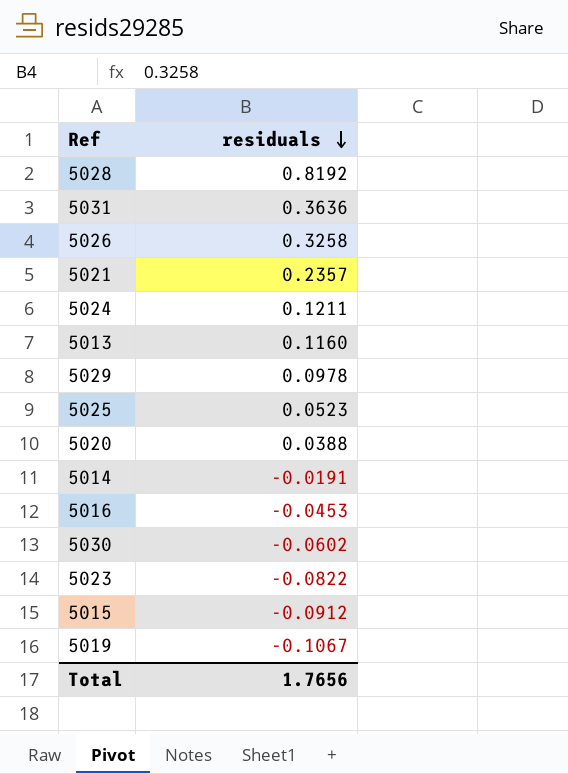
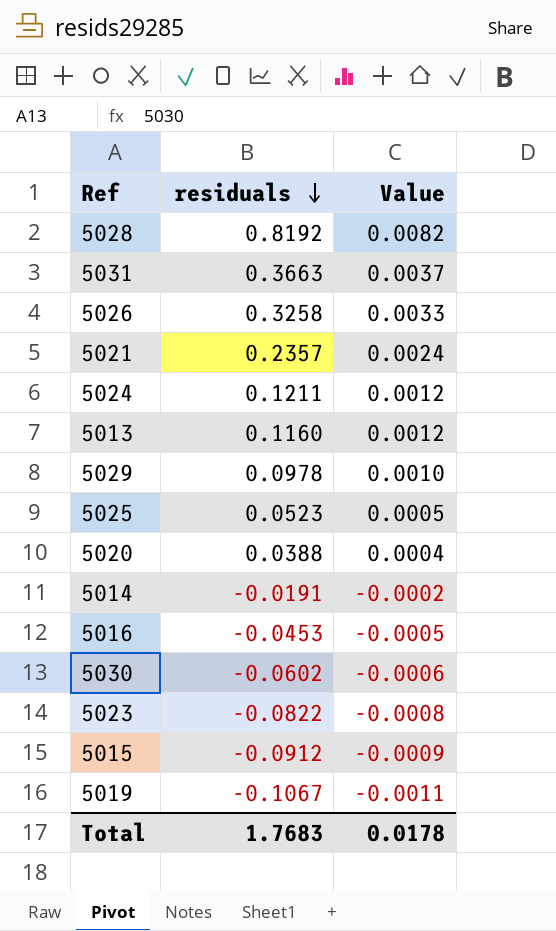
column Value | formula: none -> [residuals] * 0.01
5031 | residuals: 0.3636 -> 0.3663
Total | residuals: 1.7656 -> 1.7683

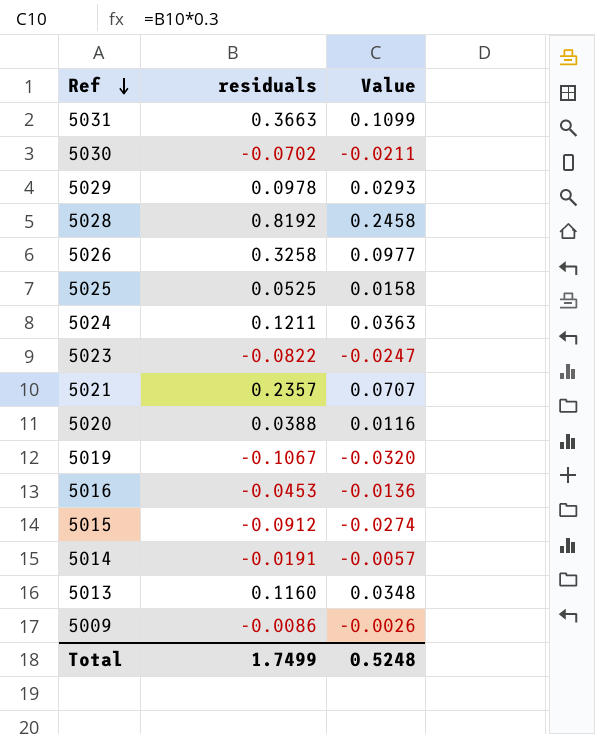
row order: residuals descending -> Ref descending
column Value | formula: [residuals] * 0.01 -> [residuals] * 0.3
5030 | residuals: -0.0602 -> -0.0702
5025 | residuals: 0.0523 -> 0.0525
row 5009: none -> -0.0086 | -0.0026
Total | residuals: 1.7683 -> 1.7499
Total | Value: 0.0178 -> 0.5248

